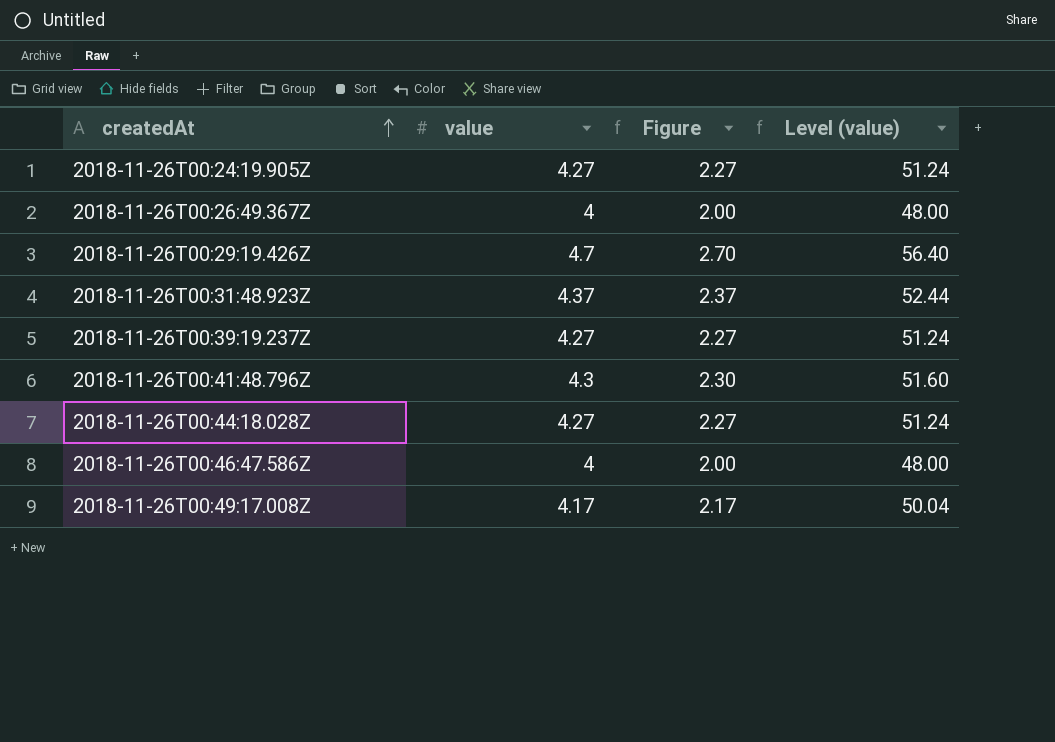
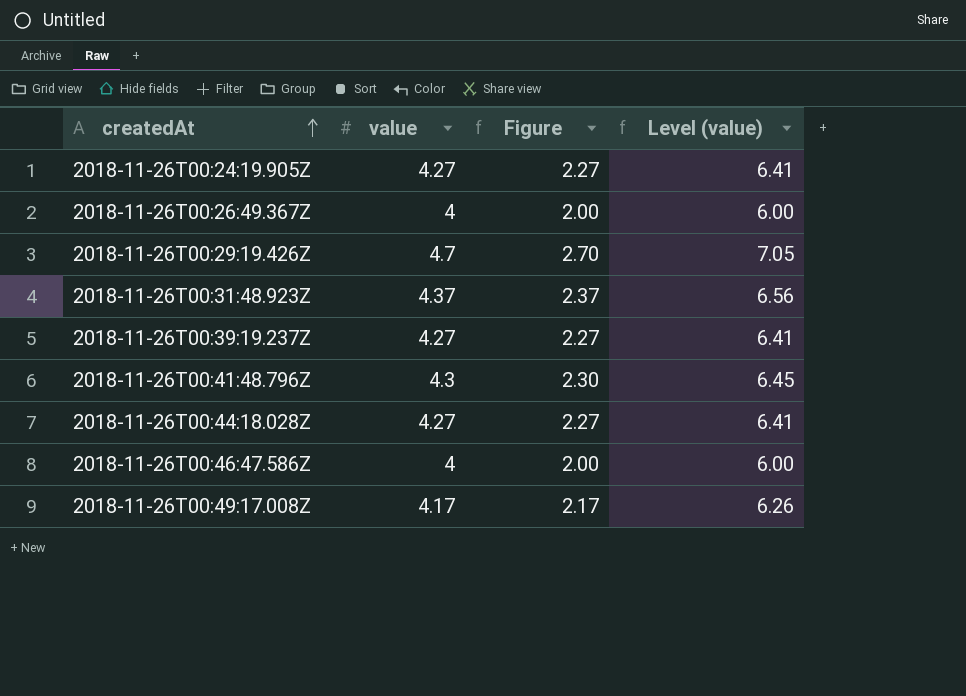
column Level (value) | formula: [value] * 12 -> [value] * 1.5

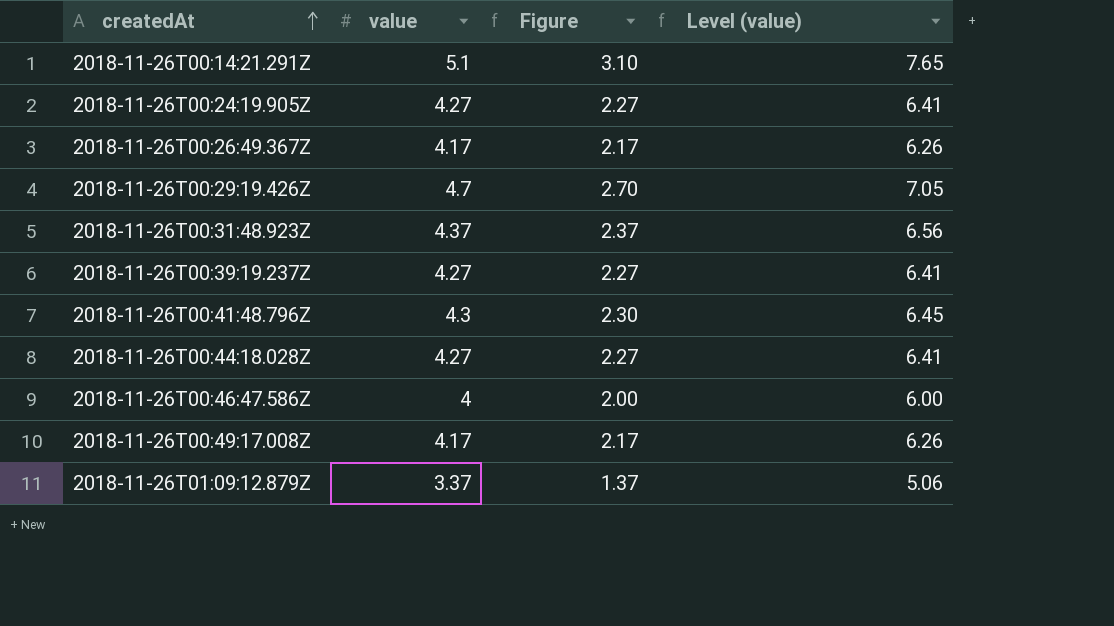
row 2018-11-26T00:14:21.291Z: none -> 5.1 | 3.10 | 7.65
2018-11-26T00:26:49.367Z | value: 4 -> 4.17
2018-11-26T00:26:49.367Z | Figure: 2.00 -> 2.17
2018-11-26T00:26:49.367Z | Level (value): 6.00 -> 6.26
row 2018-11-26T01:09:12.879Z: none -> 3.37 | 1.37 | 5.06

